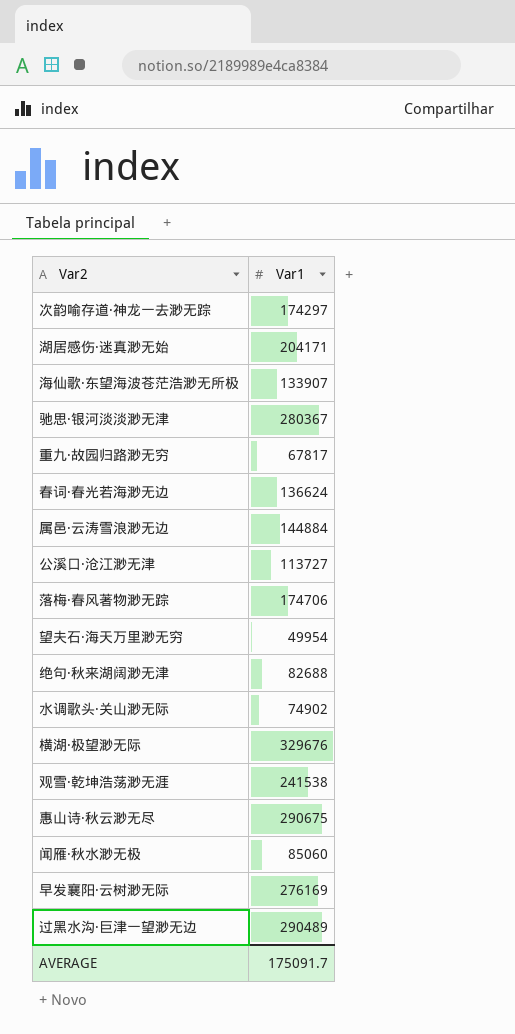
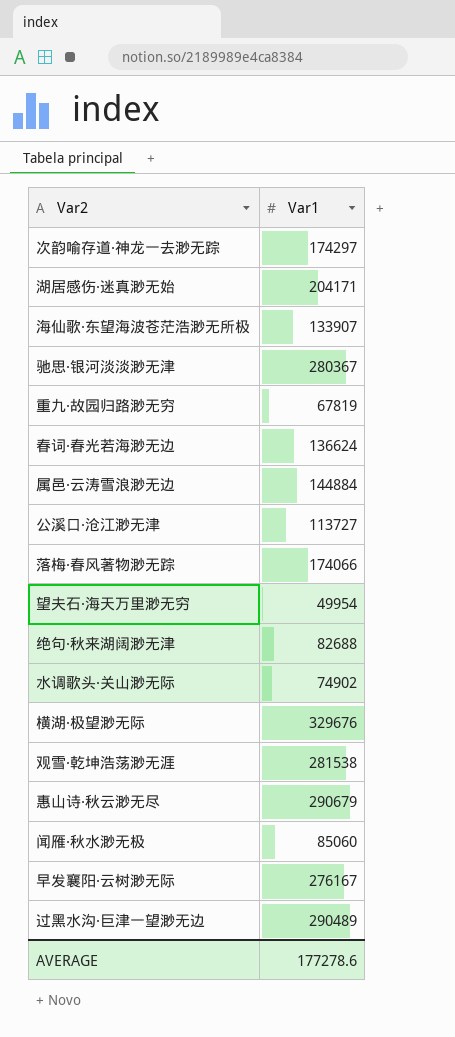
重九·故园归路渺无穷 | Var1: 67817 -> 67819
落梅·春风著物渺无踪 | Var1: 174706 -> 174066
观雪·乾坤浩荡渺无涯 | Var1: 241538 -> 281538
惠山诗·秋云渺无尽 | Var1: 290675 -> 290679
早发襄阳·云树渺无际 | Var1: 276169 -> 276167
AVERAGE | Var1: 175091.7 -> 177278.6

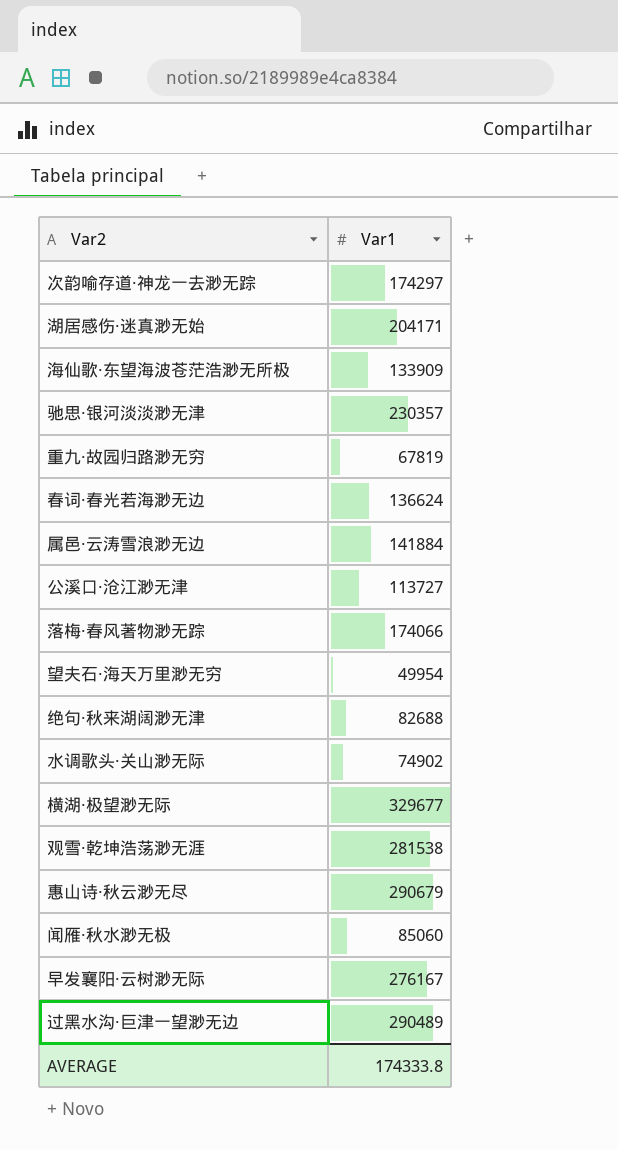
海仙歌·东望海波苍茫浩渺无所极 | Var1: 133907 -> 133909
驰思·银河淡淡渺无津 | Var1: 280367 -> 230357
属邑·云涛雪浪渺无边 | Var1: 144884 -> 141884
横湖·极望渺无际 | Var1: 329676 -> 329677
AVERAGE | Var1: 177278.6 -> 174333.8

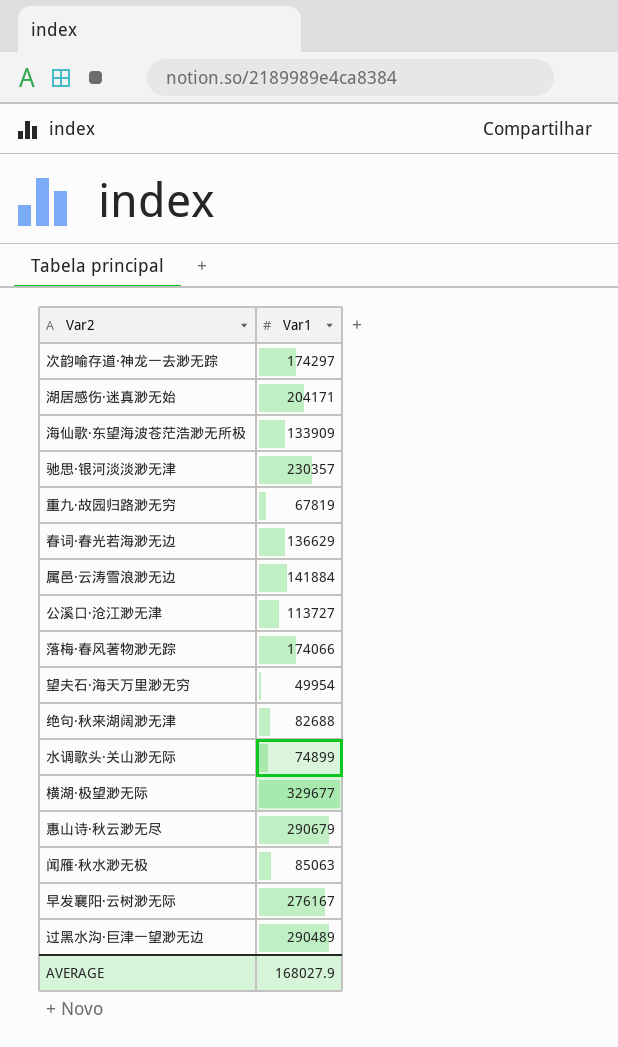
row 观雪·乾坤浩荡渺无涯: 281538 -> none
春词·春光若海渺无边 | Var1: 136624 -> 136629
水调歌头·关山渺无际 | Var1: 74902 -> 74899
闻雁·秋水渺无极 | Var1: 85060 -> 85063
AVERAGE | Var1: 174333.8 -> 168027.9

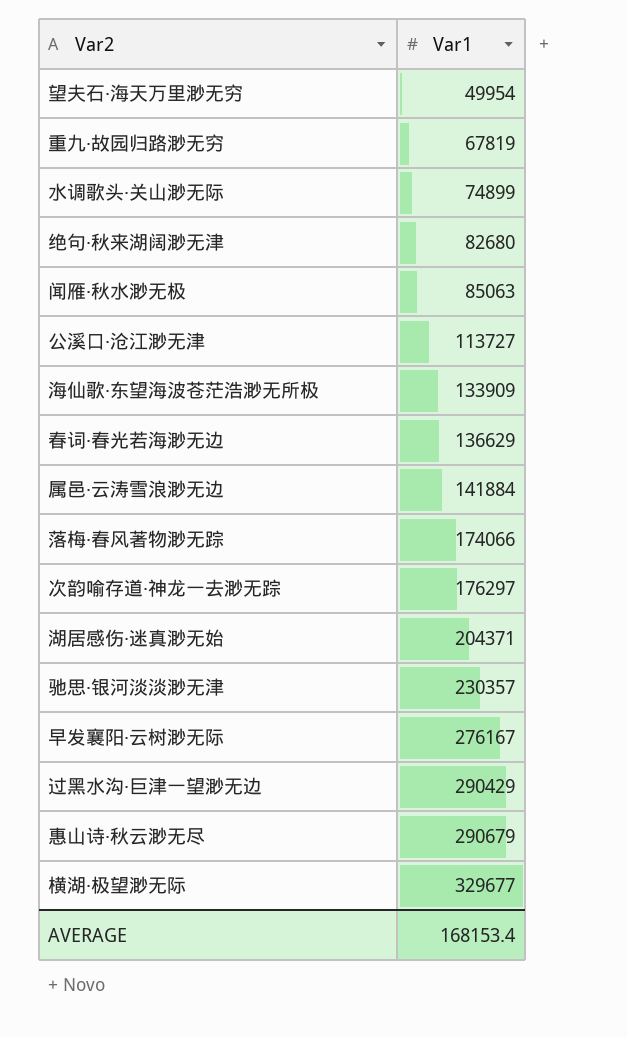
row order: none -> Var1 ascending
绝句·秋来湖阔渺无津 | Var1: 82688 -> 82680
次韵喻存道·神龙一去渺无踪 | Var1: 174297 -> 176297
湖居感伤·迷真渺无始 | Var1: 204171 -> 204371
过黑水沟·巨津一望渺无边 | Var1: 290489 -> 290429
AVERAGE | Var1: 168027.9 -> 168153.4

